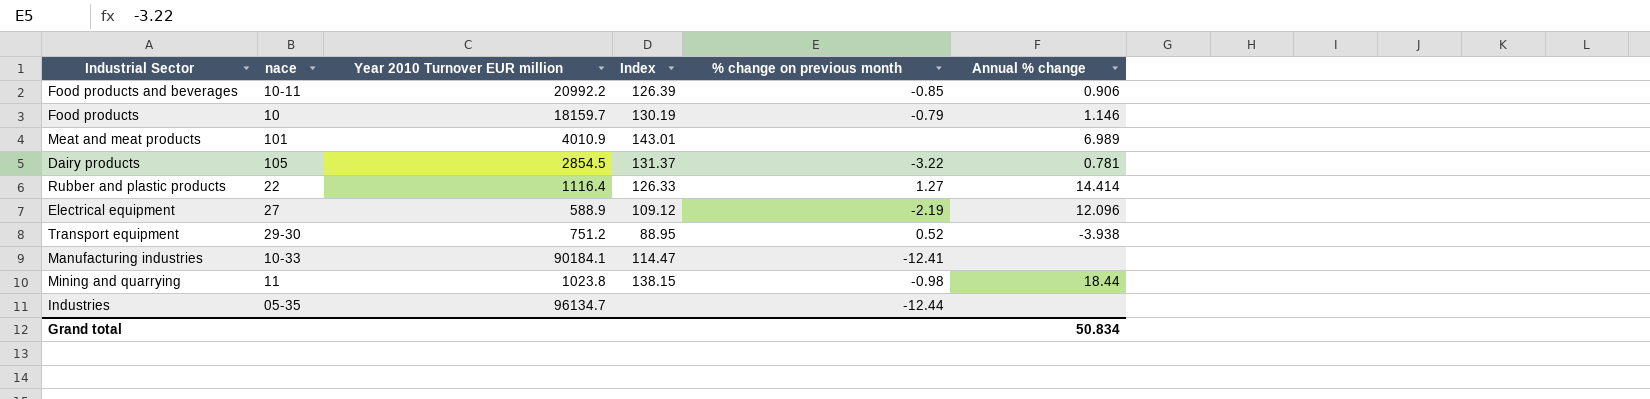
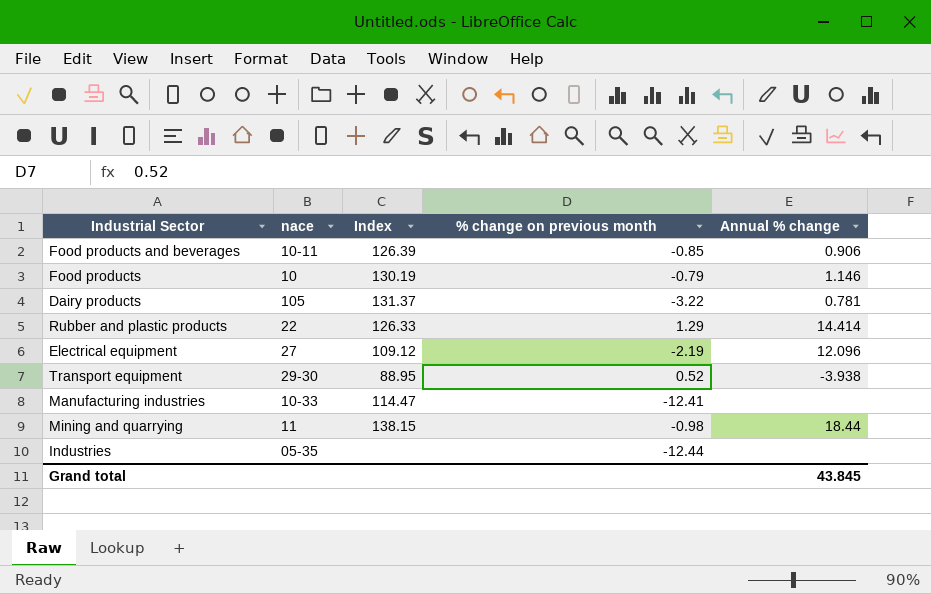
column Year 2010 Turnover EUR million | position: 3 -> none
row Meat and meat products: 101 | 4010.9 | 143.01 | none | 6.989 -> none
Rubber and plastic products | % change on previous month: 1.27 -> 1.29
Grand total | Annual % change: 50.834 -> 43.845

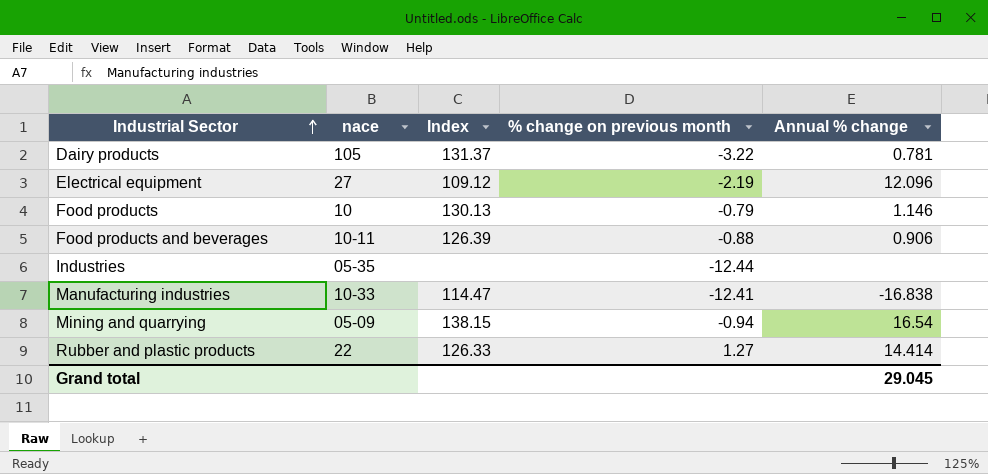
row order: none -> Industrial Sector ascending
row Transport equipment: 29-30 | 88.95 | 0.52 | -3.938 -> none
Food products | Index: 130.19 -> 130.13
Food products and beverages | % change on previous month: -0.85 -> -0.88
Manufacturing industries | Annual % change: none -> -16.838
Mining and quarrying | nace: 11 -> 05-09
Mining and quarrying | % change on previous month: -0.98 -> -0.94
Mining and quarrying | Annual % change: 18.44 -> 16.54
Rubber and plastic products | % change on previous month: 1.29 -> 1.27
Grand total | Annual % change: 43.845 -> 29.045

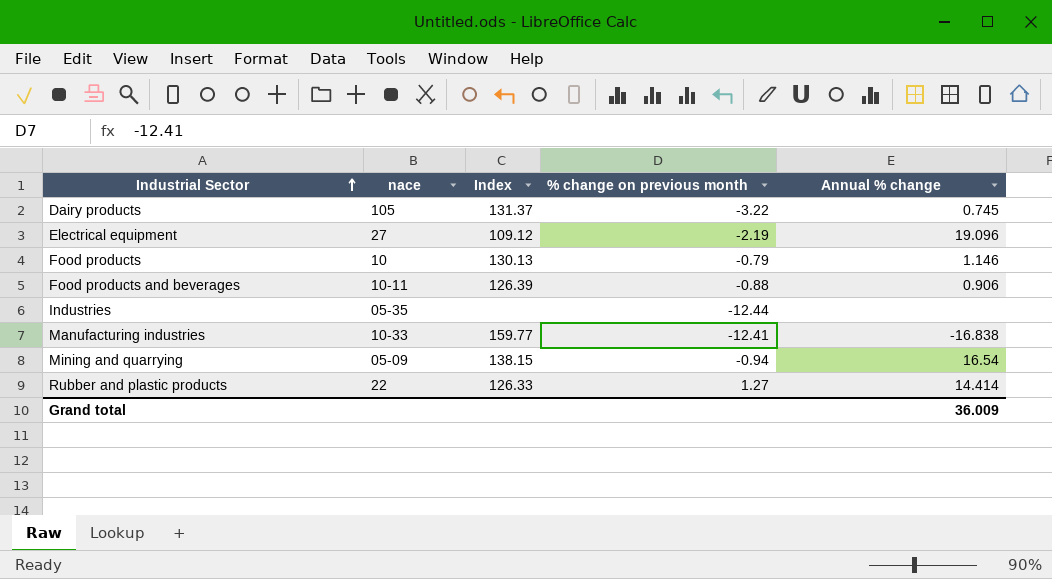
Dairy products | Annual % change: 0.781 -> 0.745
Electrical equipment | Annual % change: 12.096 -> 19.096
Manufacturing industries | Index: 114.47 -> 159.77
Grand total | Annual % change: 29.045 -> 36.009

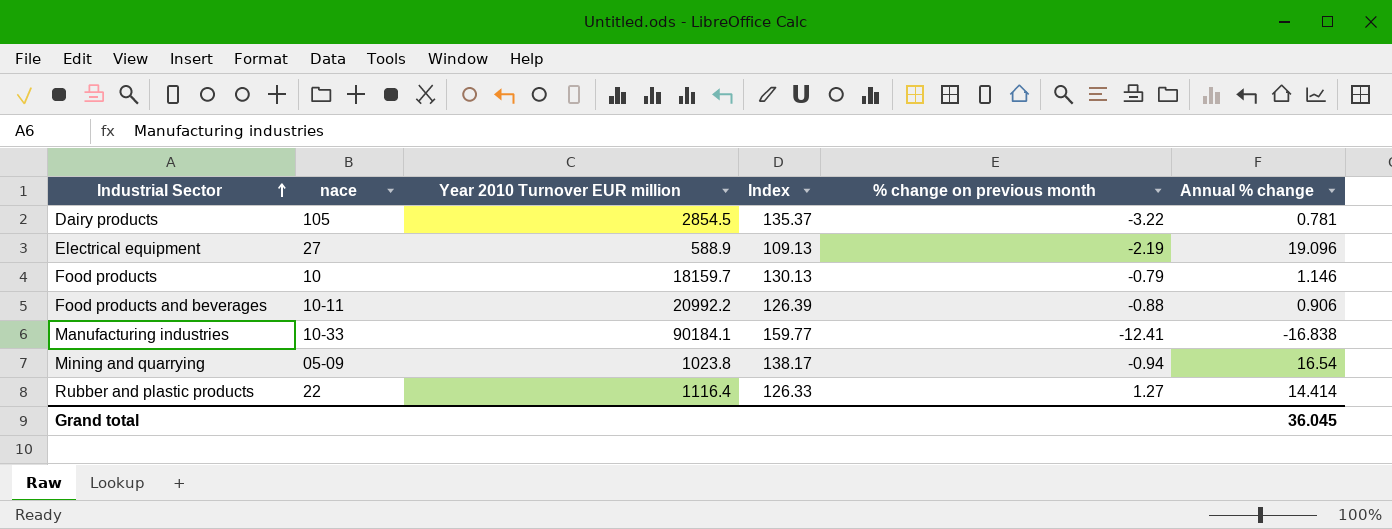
column Year 2010 Turnover EUR million | position: none -> 3
row Industries: 05-35 | none | -12.44 | none -> none
Dairy products | Index: 131.37 -> 135.37
Dairy products | Annual % change: 0.745 -> 0.781
Electrical equipment | Index: 109.12 -> 109.13
Mining and quarrying | Index: 138.15 -> 138.17
Grand total | Annual % change: 36.009 -> 36.045

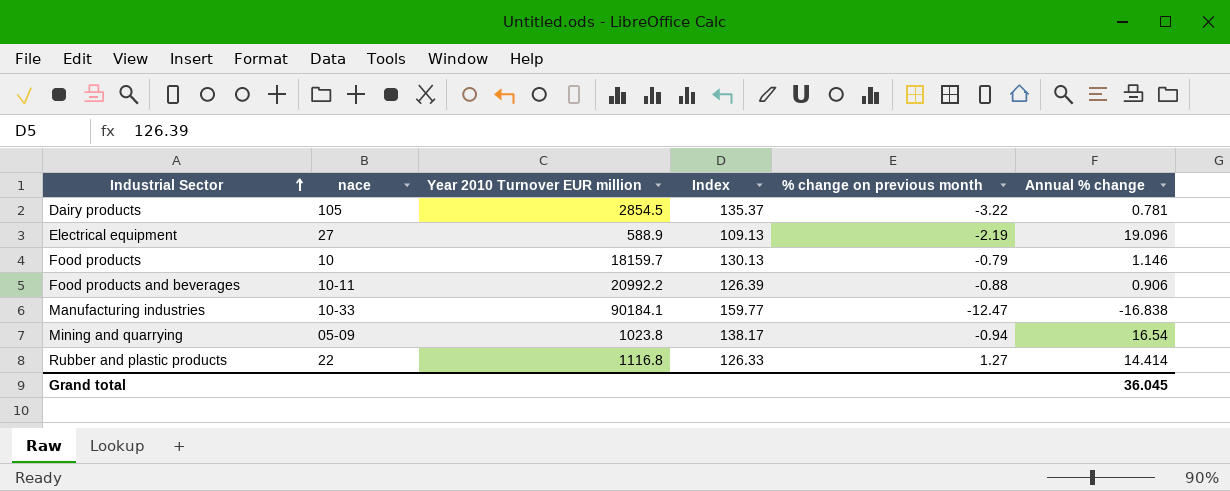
Manufacturing industries | % change on previous month: -12.41 -> -12.47
Rubber and plastic products | Year 2010 Turnover EUR million: 1116.4 -> 1116.8

